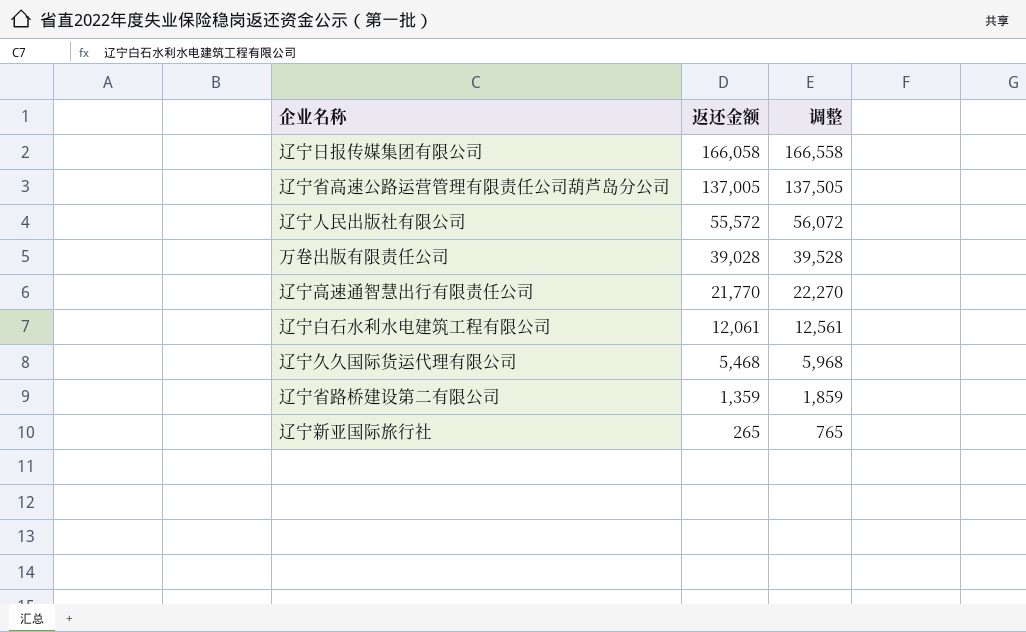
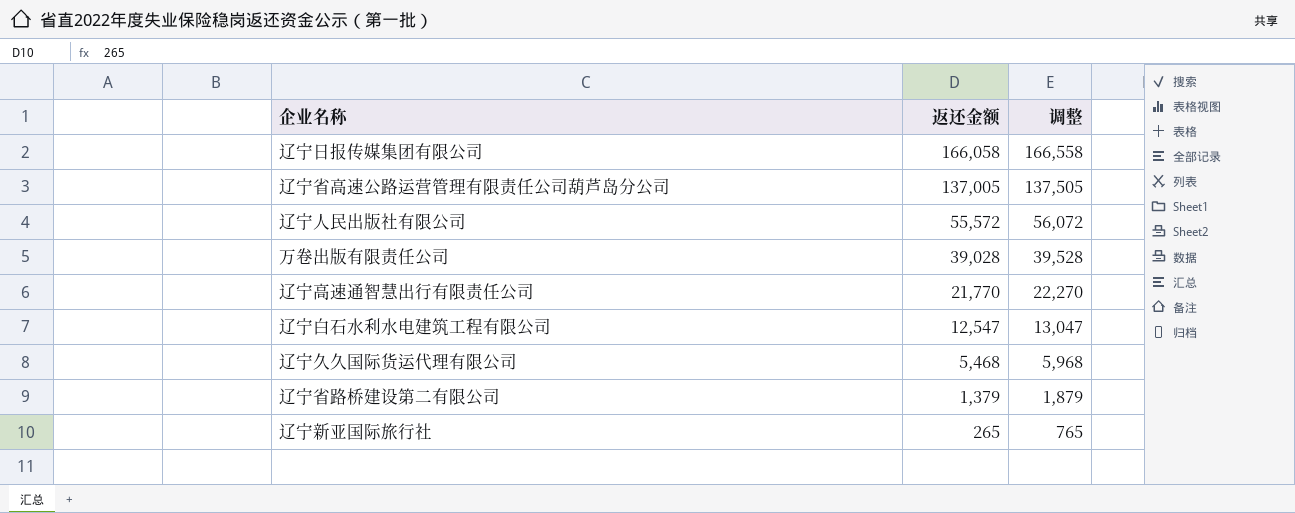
辽宁白石水利水电建筑工程有限公司 | 返还金额: 12,061 -> 12,547
辽宁白石水利水电建筑工程有限公司 | 调整: 12,561 -> 13,047
辽宁省路桥建设第二有限公司 | 返还金额: 1,359 -> 1,379
辽宁省路桥建设第二有限公司 | 调整: 1,859 -> 1,879

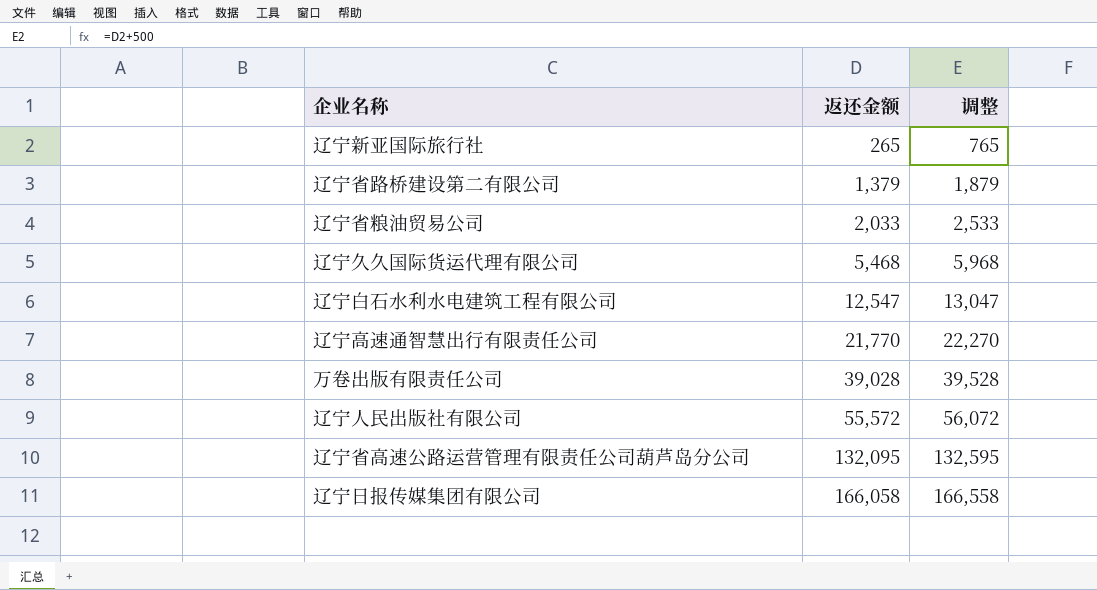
row order: 返还金额 descending -> 返还金额 ascending
row 辽宁省粮油贸易公司: none -> 2,033 | 2,533
辽宁省高速公路运营管理有限责任公司葫芦岛分公司 | 返还金额: 137,005 -> 132,095
辽宁省高速公路运营管理有限责任公司葫芦岛分公司 | 调整: 137,505 -> 132,595

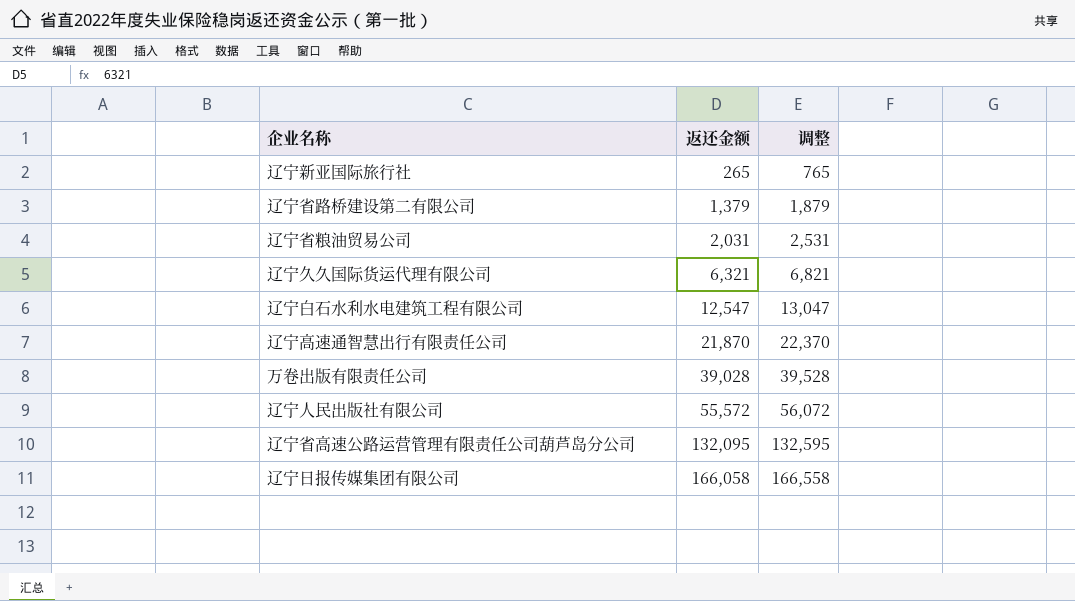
辽宁省粮油贸易公司 | 返还金额: 2,033 -> 2,031
辽宁省粮油贸易公司 | 调整: 2,533 -> 2,531
辽宁久久国际货运代理有限公司 | 返还金额: 5,468 -> 6,321
辽宁久久国际货运代理有限公司 | 调整: 5,968 -> 6,821
辽宁高速通智慧出行有限责任公司 | 返还金额: 21,770 -> 21,870
辽宁高速通智慧出行有限责任公司 | 调整: 22,270 -> 22,370

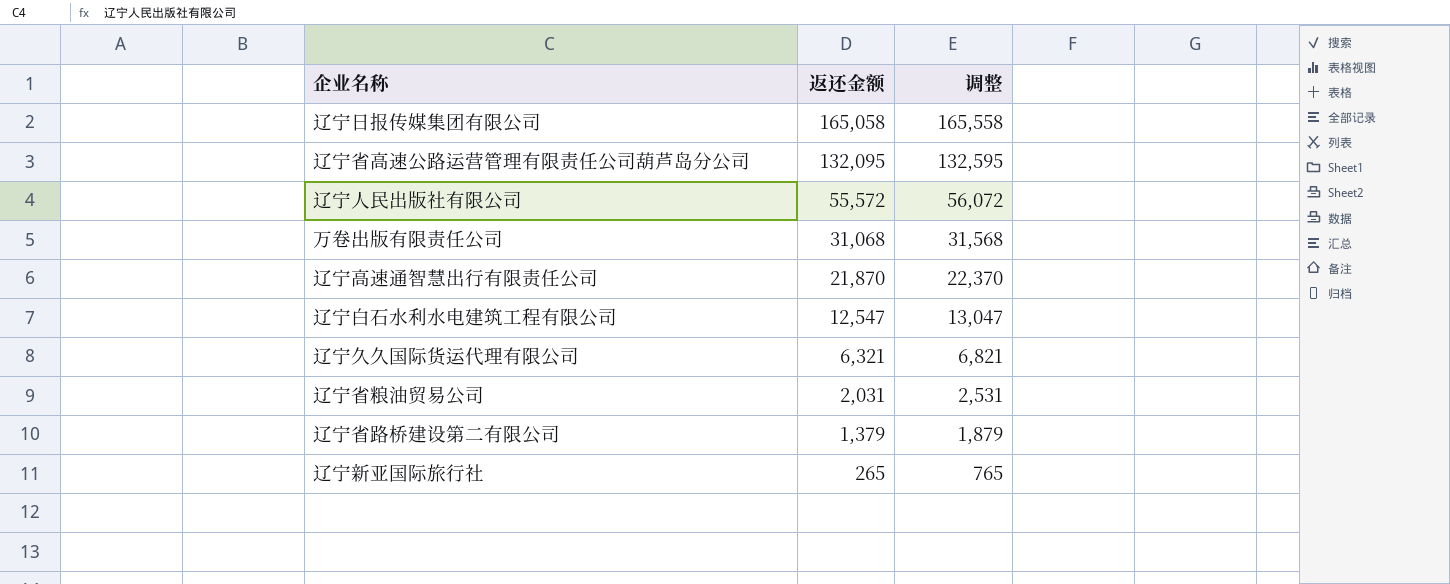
row order: 返还金额 ascending -> 返还金额 descending
辽宁日报传媒集团有限公司 | 返还金额: 166,058 -> 165,058
辽宁日报传媒集团有限公司 | 调整: 166,558 -> 165,558
万卷出版有限责任公司 | 返还金额: 39,028 -> 31,068
万卷出版有限责任公司 | 调整: 39,528 -> 31,568

